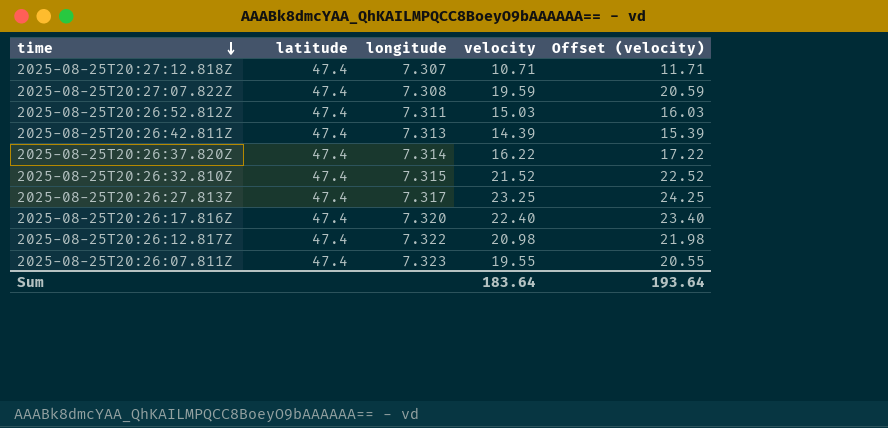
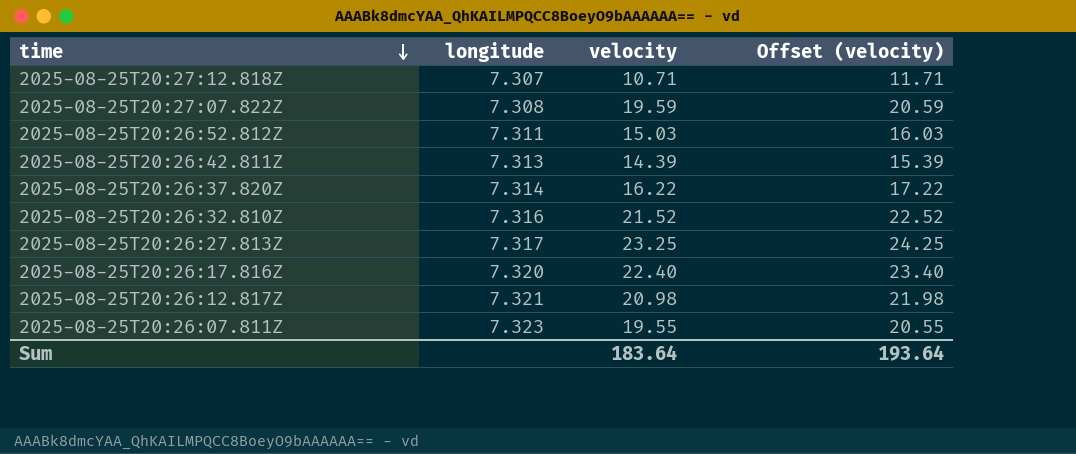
column latitude | position: 2 -> none
2025-08-25T20:26:32.810Z | longitude: 7.315 -> 7.316
2025-08-25T20:26:12.817Z | longitude: 7.322 -> 7.321

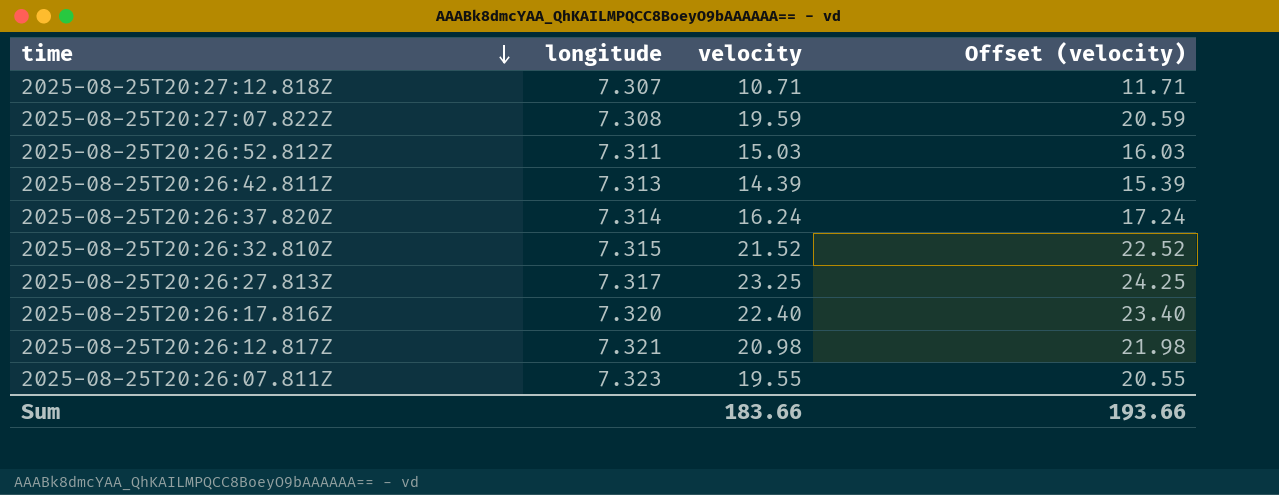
2025-08-25T20:26:37.820Z | velocity: 16.22 -> 16.24
2025-08-25T20:26:37.820Z | Offset (velocity): 17.22 -> 17.24
2025-08-25T20:26:32.810Z | longitude: 7.316 -> 7.315
Sum | velocity: 183.64 -> 183.66
Sum | Offset (velocity): 193.64 -> 193.66

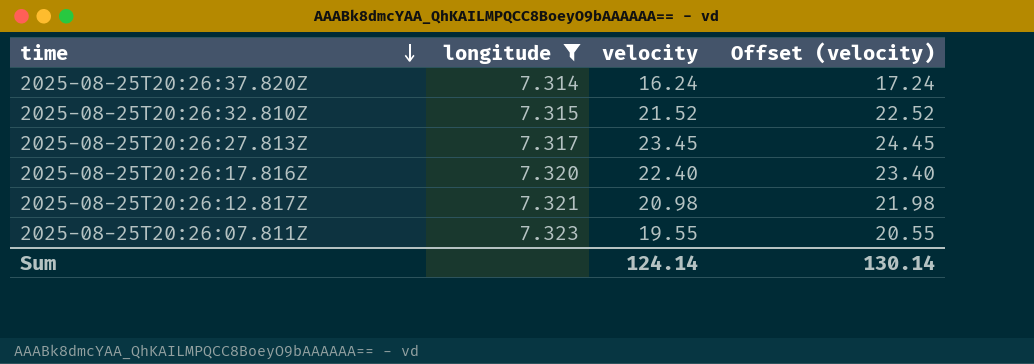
filter: none -> longitude >= 7.314
2025-08-25T20:26:27.813Z | velocity: 23.25 -> 23.45
2025-08-25T20:26:27.813Z | Offset (velocity): 24.25 -> 24.45
Sum | velocity: 183.66 -> 124.14
Sum | Offset (velocity): 193.66 -> 130.14

